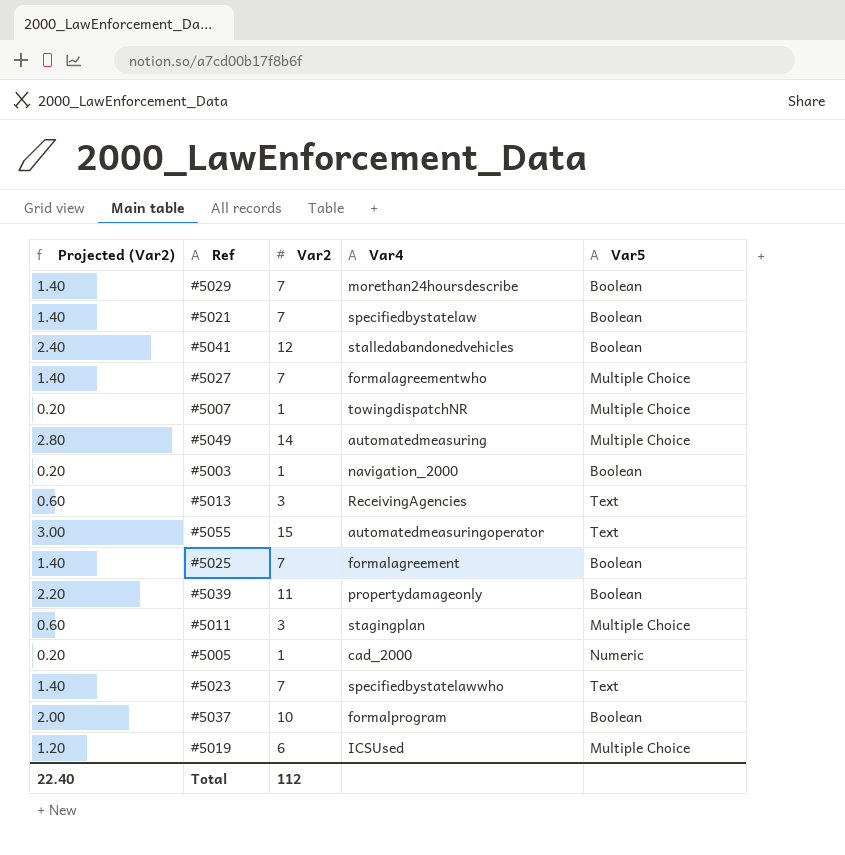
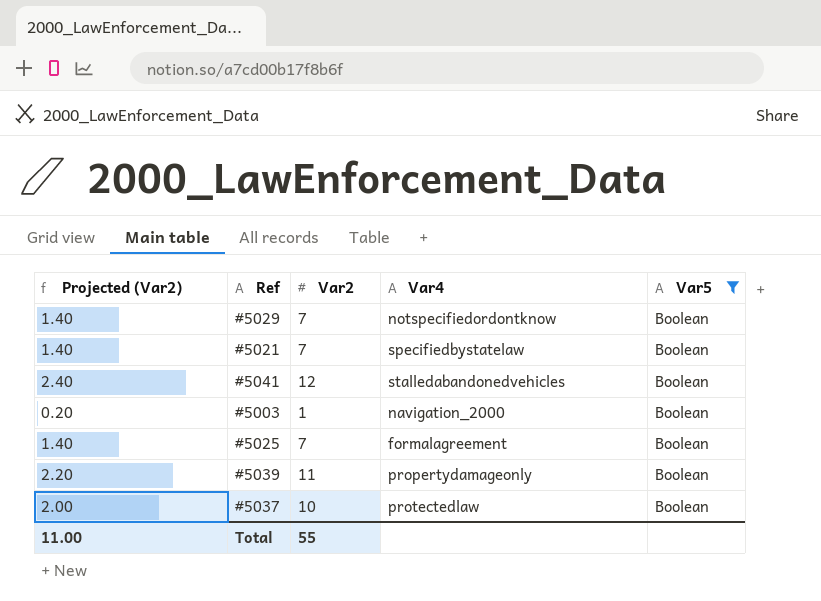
filter: none -> Var5 = Boolean
#5029 | Var4: morethan24hoursdescribe -> notspecifiedordontknow
#5037 | Var4: formalprogram -> protectedlaw
Total | Projected (Var2): 22.40 -> 11.00
Total | Var2: 112 -> 55

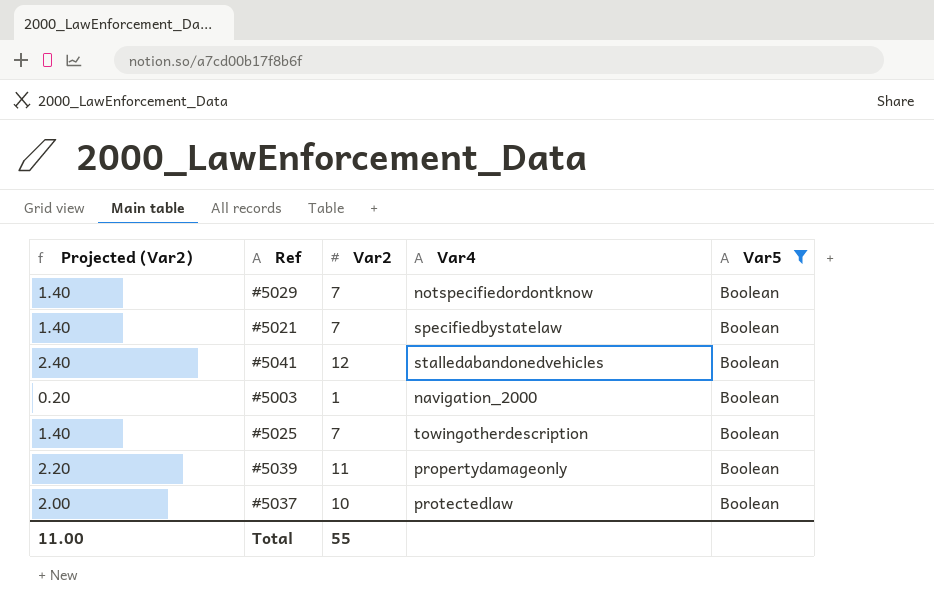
#5025 | Var4: formalagreement -> towingotherdescription

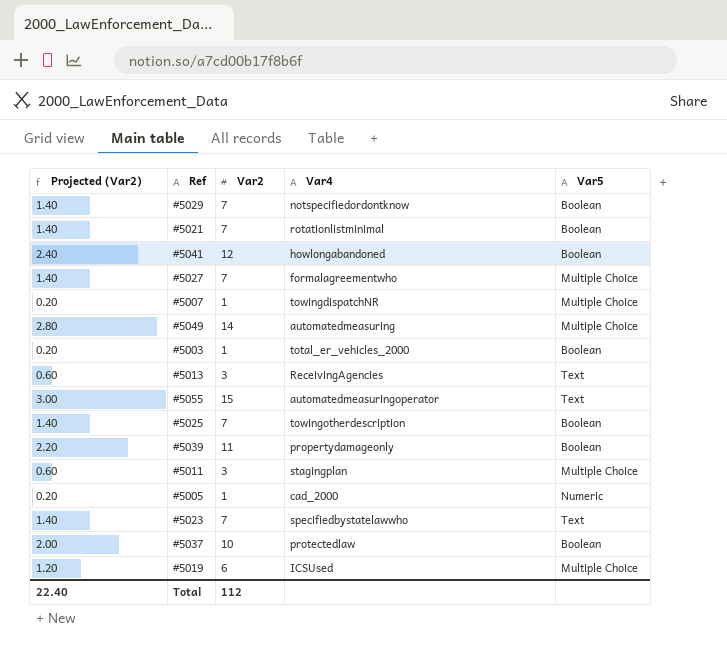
filter: Var5 = Boolean -> none
#5021 | Var4: specifiedbystatelaw -> rotationlistminimal
#5041 | Var4: stalledabandonedvehicles -> howlongabandoned
#5003 | Var4: navigation_2000 -> total_er_vehicles_2000
Total | Projected (Var2): 11.00 -> 22.40
Total | Var2: 55 -> 112

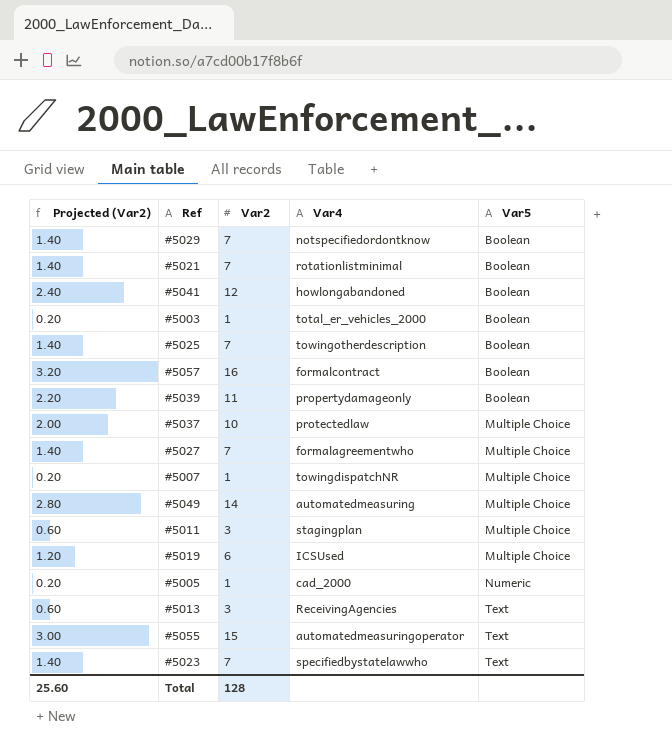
row order: none -> Var5 ascending
row #5057: none -> 3.20 | 16 | formalcontract | Boolean
#5037 | Var5: Boolean -> Multiple Choice
Total | Projected (Var2): 22.40 -> 25.60
Total | Var2: 112 -> 128

